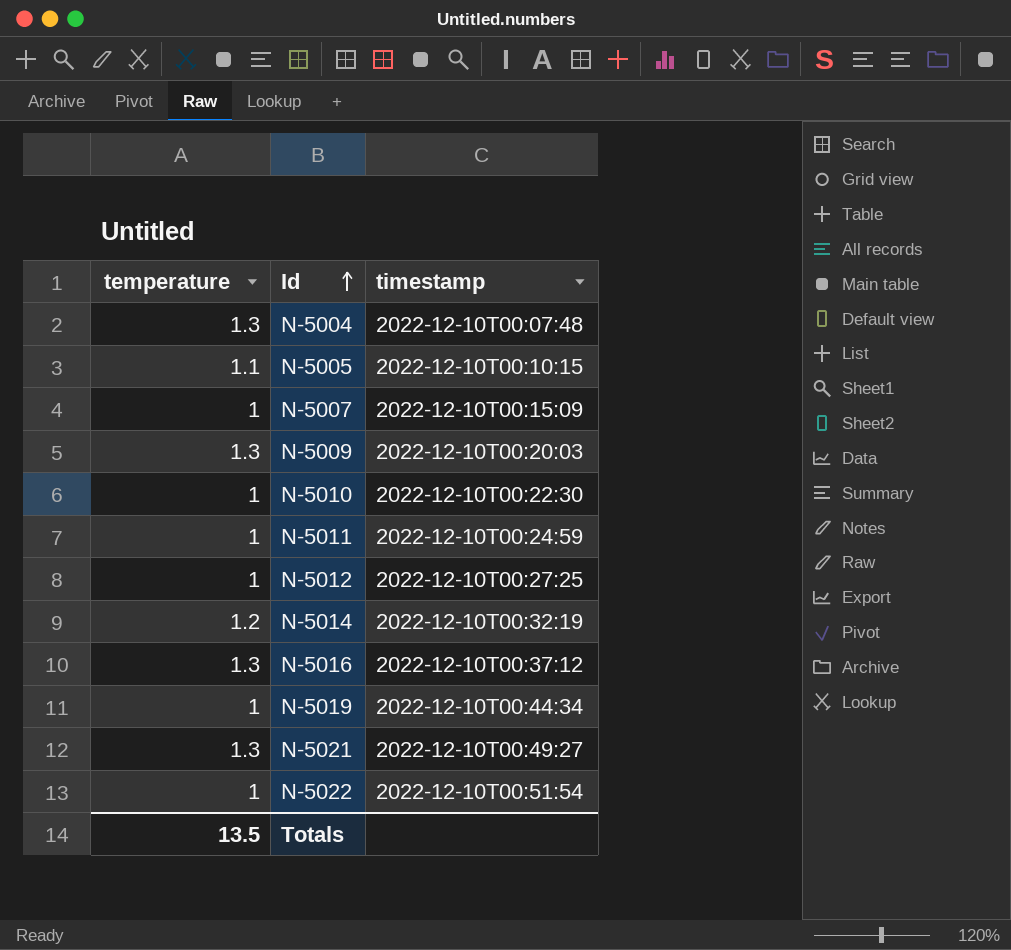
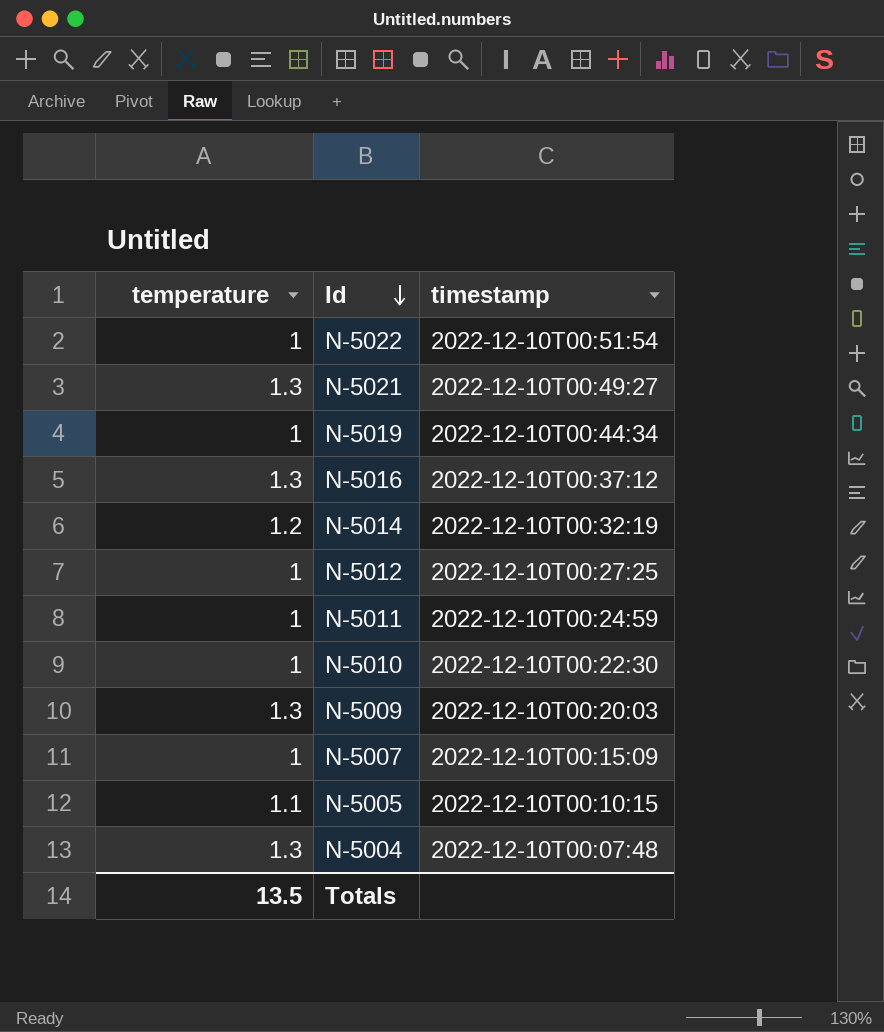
row order: Id ascending -> Id descending

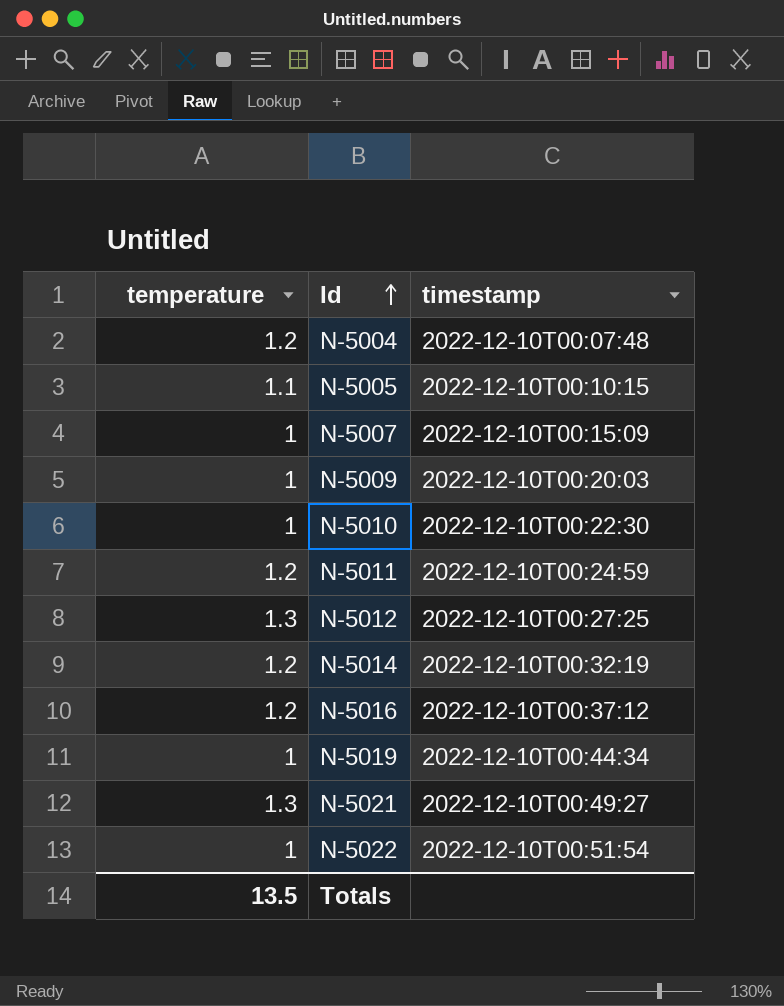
row order: Id descending -> Id ascending
N-5004 | temperature: 1.3 -> 1.2
N-5009 | temperature: 1.3 -> 1
N-5011 | temperature: 1 -> 1.2
N-5012 | temperature: 1 -> 1.3
N-5016 | temperature: 1.3 -> 1.2

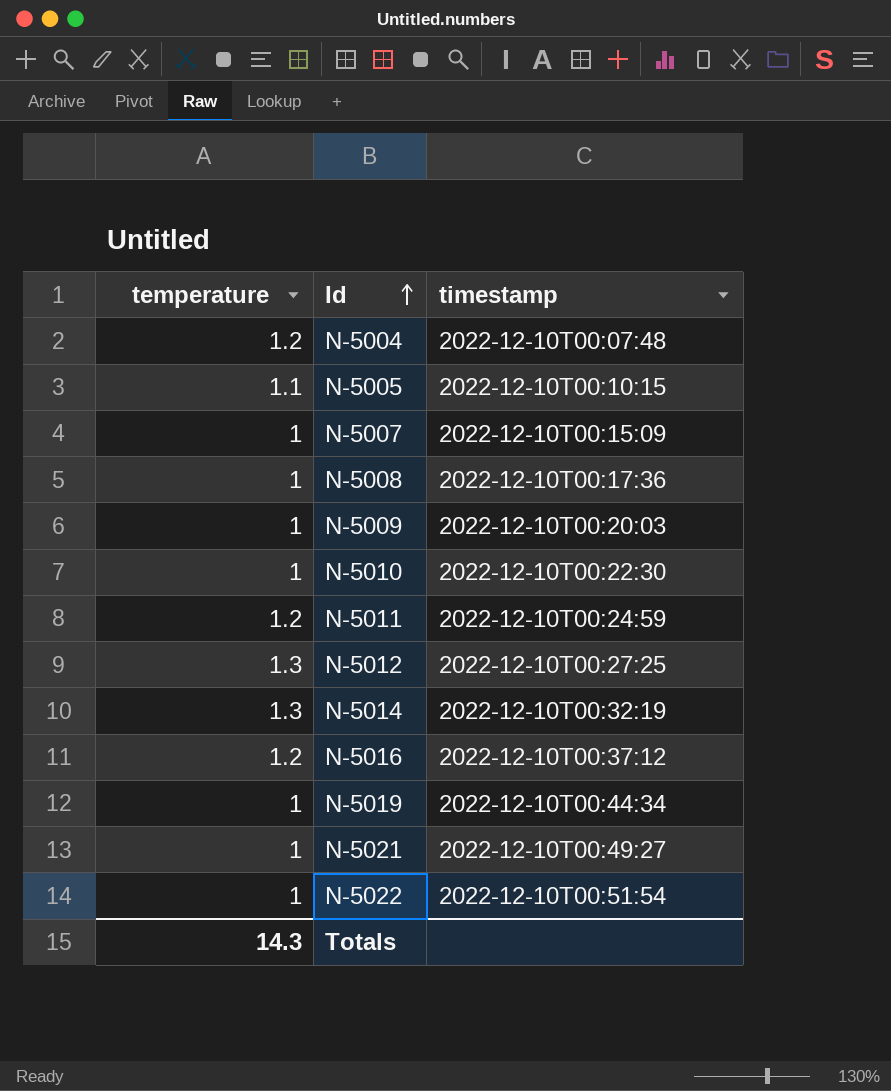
row N-5008: none -> 1 | 2022-12-10T00:17:36
N-5014 | temperature: 1.2 -> 1.3
N-5021 | temperature: 1.3 -> 1
Totals | temperature: 13.5 -> 14.3

